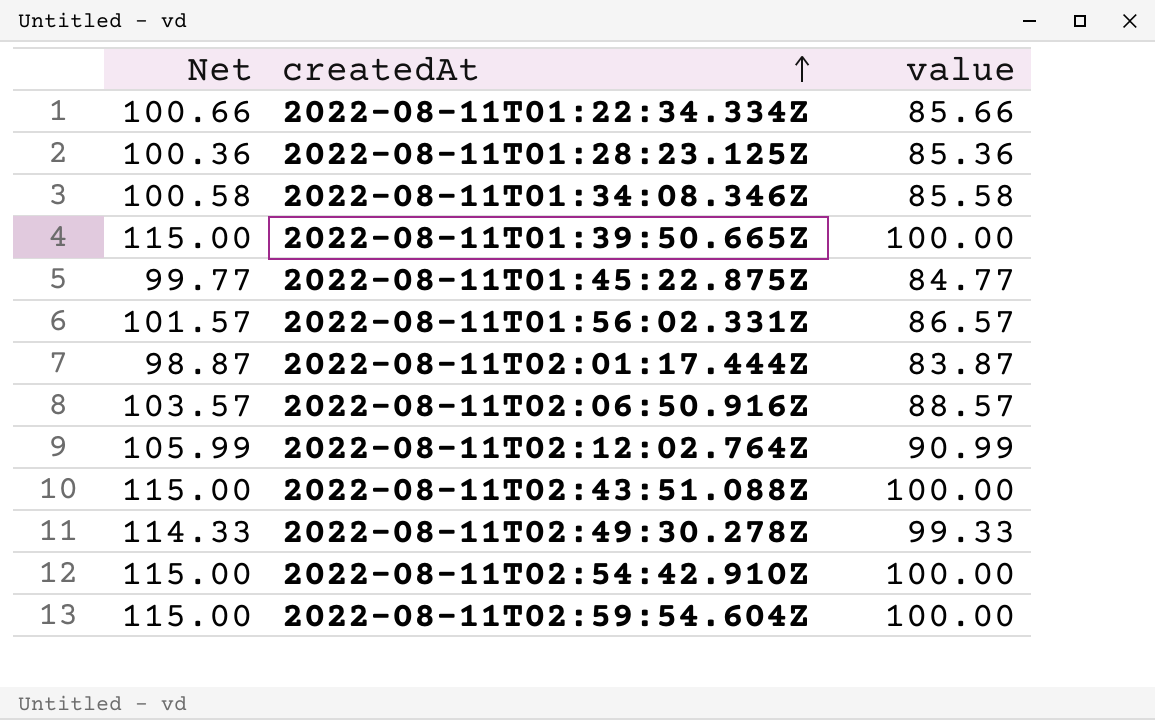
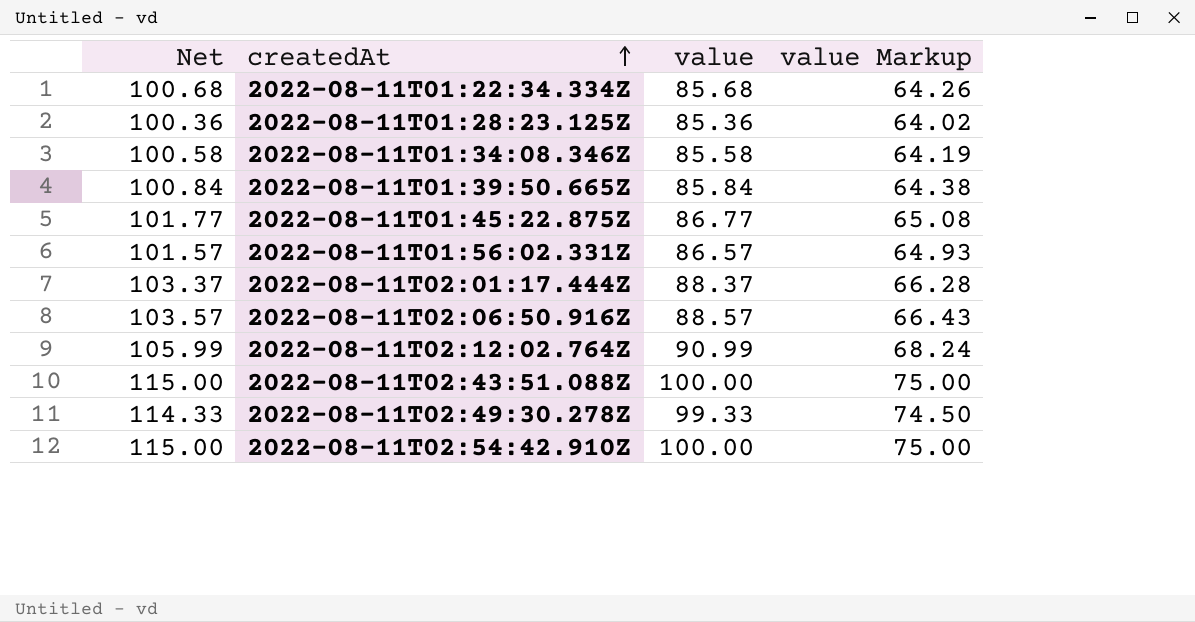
column value Markup | formula: none -> [value] * 0.75
row 2022-08-11T02:59:54.604Z: 115.00 | 100.00 -> none
2022-08-11T01:22:34.334Z | Net: 100.66 -> 100.68
2022-08-11T01:22:34.334Z | value: 85.66 -> 85.68
2022-08-11T01:39:50.665Z | Net: 115.00 -> 100.84
2022-08-11T01:39:50.665Z | value: 100.00 -> 85.84
2022-08-11T01:45:22.875Z | Net: 99.77 -> 101.77
2022-08-11T01:45:22.875Z | value: 84.77 -> 86.77
2022-08-11T02:01:17.444Z | Net: 98.87 -> 103.37
2022-08-11T02:01:17.444Z | value: 83.87 -> 88.37

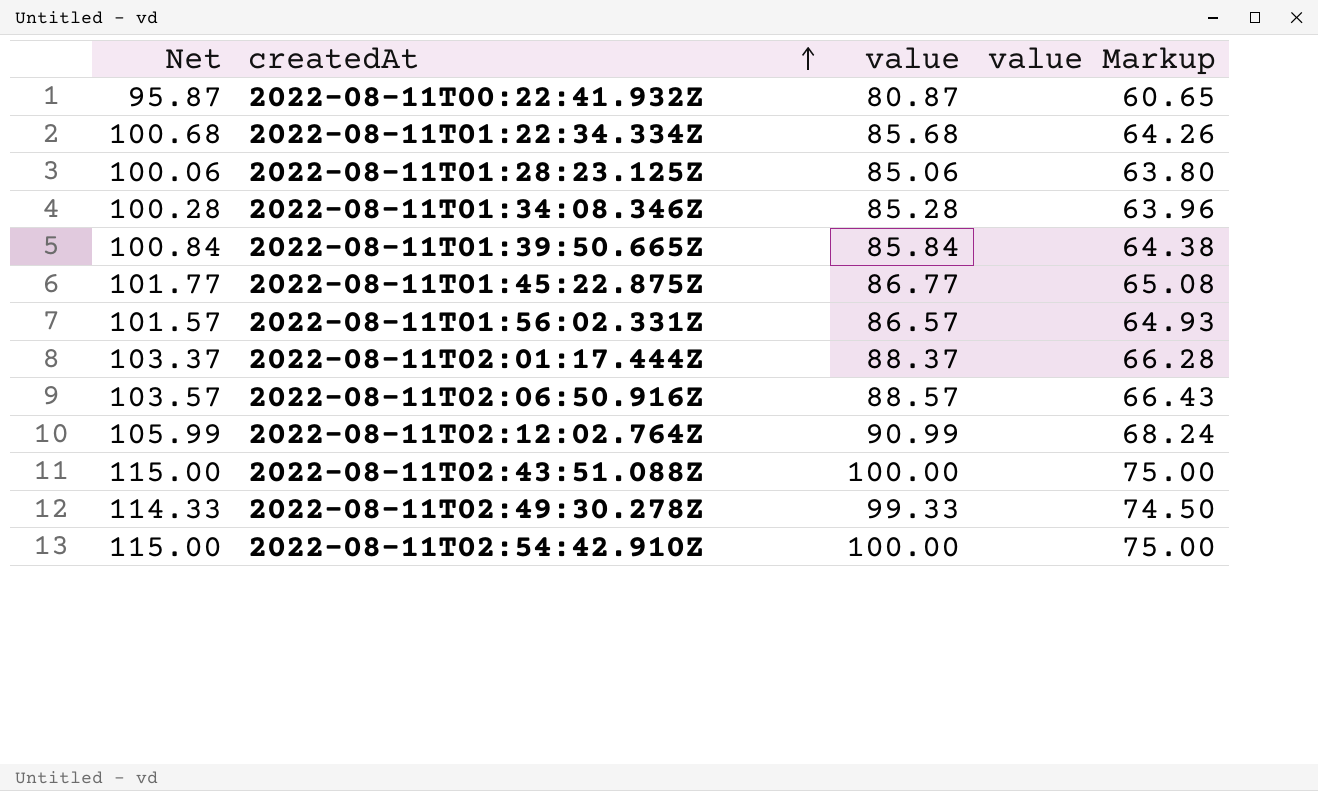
row 2022-08-11T00:22:41.932Z: none -> 95.87 | 80.87 | 60.65
2022-08-11T01:28:23.125Z | Net: 100.36 -> 100.06
2022-08-11T01:28:23.125Z | value: 85.36 -> 85.06
2022-08-11T01:28:23.125Z | value Markup: 64.02 -> 63.80
2022-08-11T01:34:08.346Z | Net: 100.58 -> 100.28
2022-08-11T01:34:08.346Z | value: 85.58 -> 85.28
2022-08-11T01:34:08.346Z | value Markup: 64.19 -> 63.96

